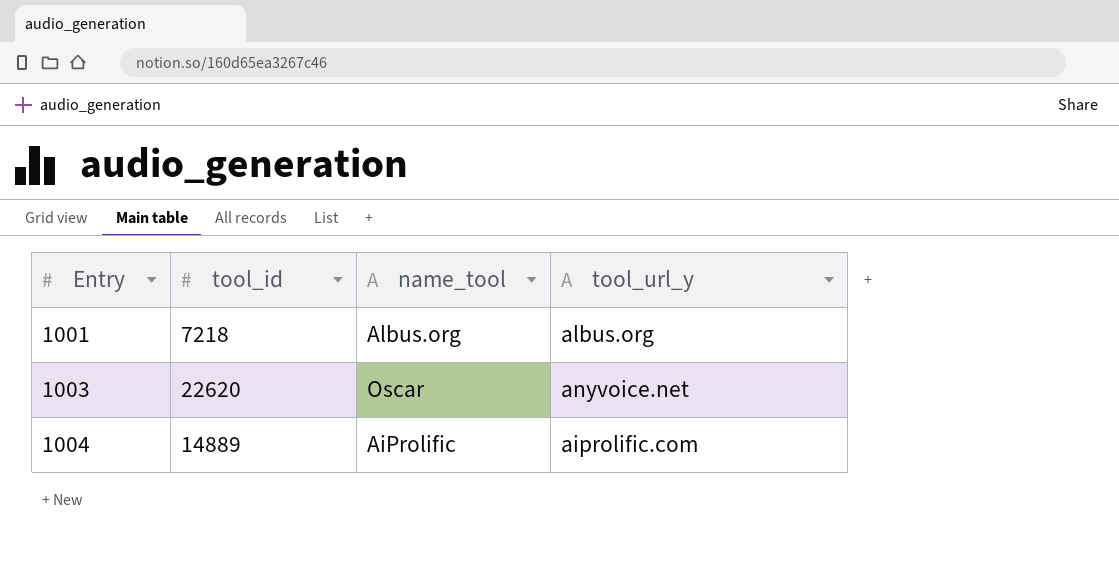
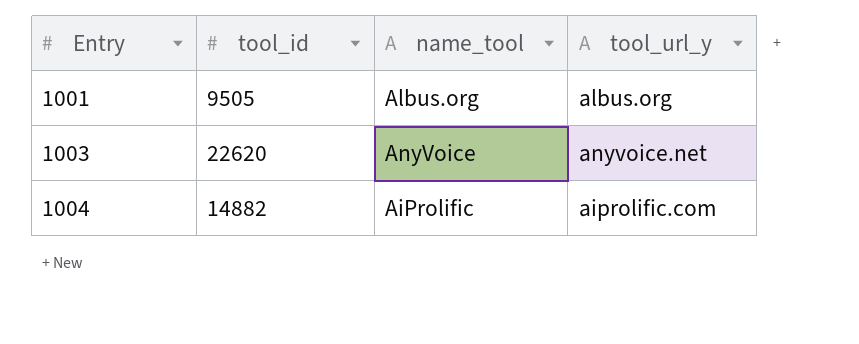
1001 | tool_id: 7218 -> 9505
1003 | name_tool: Oscar -> AnyVoice
1004 | tool_id: 14889 -> 14882

